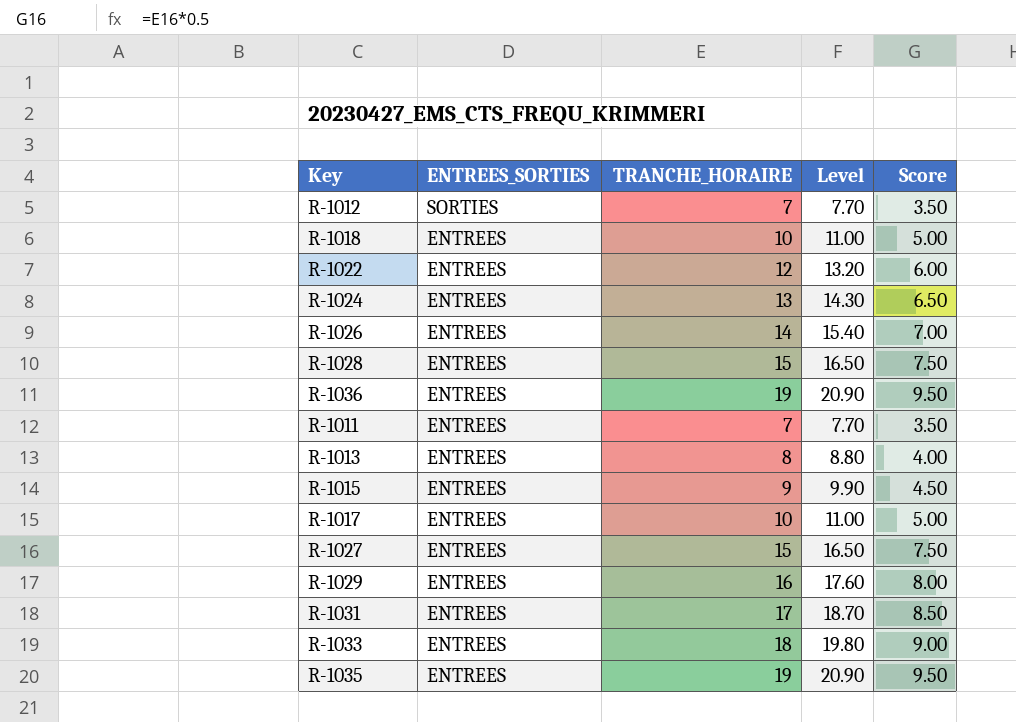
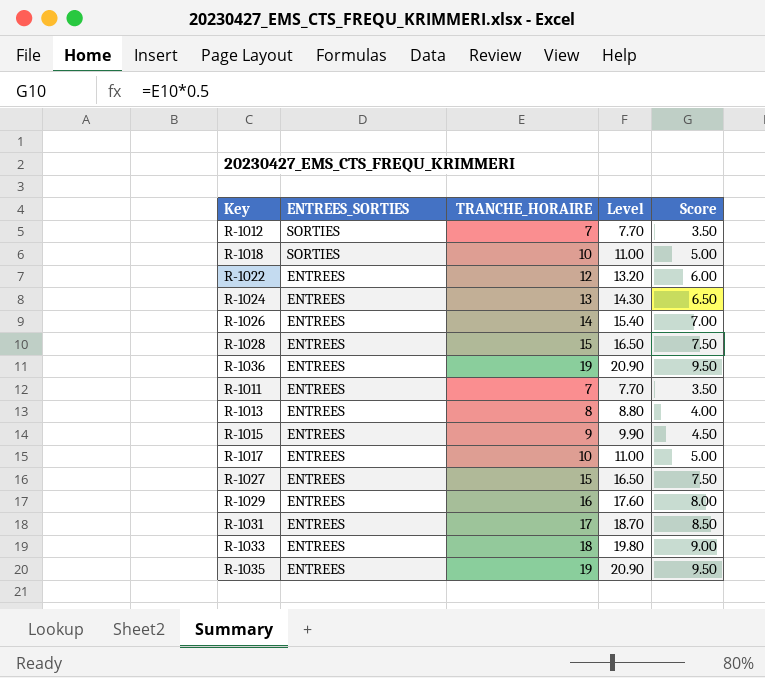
R-1018 | ENTREES_SORTIES: ENTREES -> SORTIES

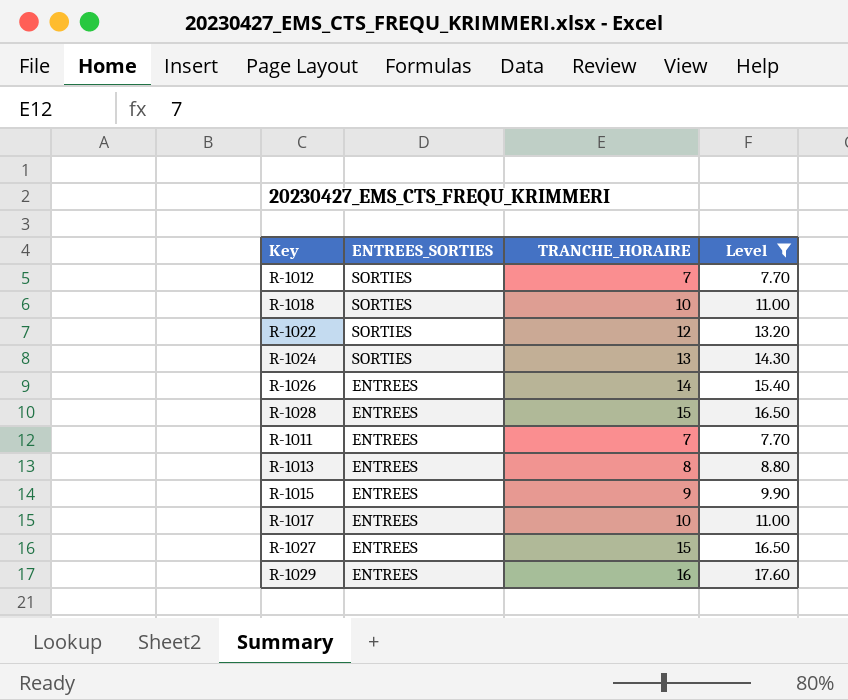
filter: none -> Level <= 17.60
column Score | formula: [TRANCHE_HORAIRE] * 0.5 -> none
R-1022 | ENTREES_SORTIES: ENTREES -> SORTIES
R-1024 | ENTREES_SORTIES: ENTREES -> SORTIES

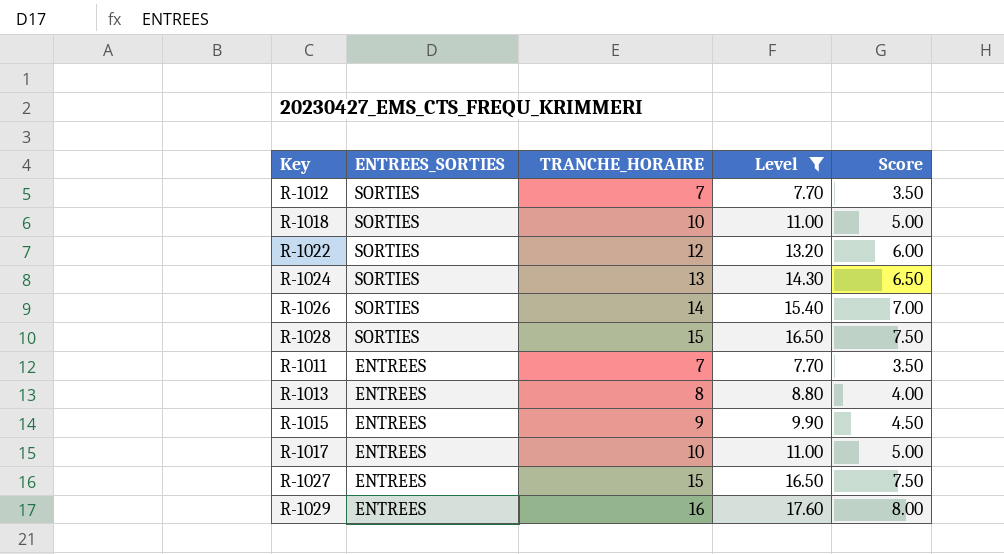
column Score | formula: none -> [TRANCHE_HORAIRE] * 0.5
R-1026 | ENTREES_SORTIES: ENTREES -> SORTIES
R-1028 | ENTREES_SORTIES: ENTREES -> SORTIES

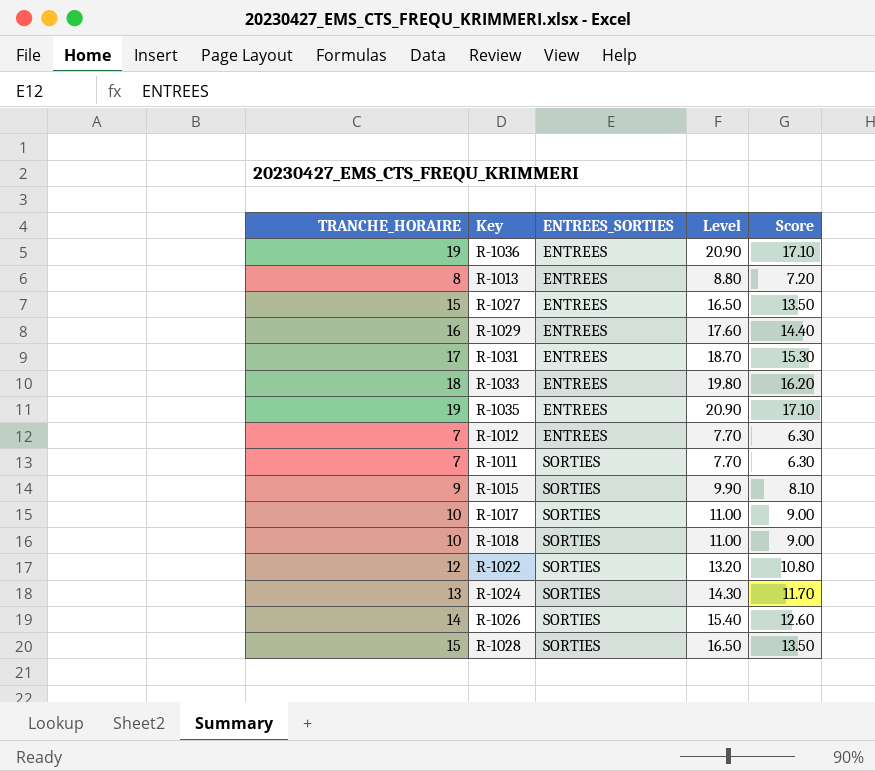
filter: Level <= 17.60 -> none
row order: ENTREES_SORTIES descending -> ENTREES_SORTIES ascending
column TRANCHE_HORAIRE | position: 3 -> 1
column Score | formula: [TRANCHE_HORAIRE] * 0.5 -> [TRANCHE_HORAIRE] * 0.9
R-1012 | ENTREES_SORTIES: SORTIES -> ENTREES
R-1011 | ENTREES_SORTIES: ENTREES -> SORTIES
R-1015 | ENTREES_SORTIES: ENTREES -> SORTIES
R-1017 | ENTREES_SORTIES: ENTREES -> SORTIES

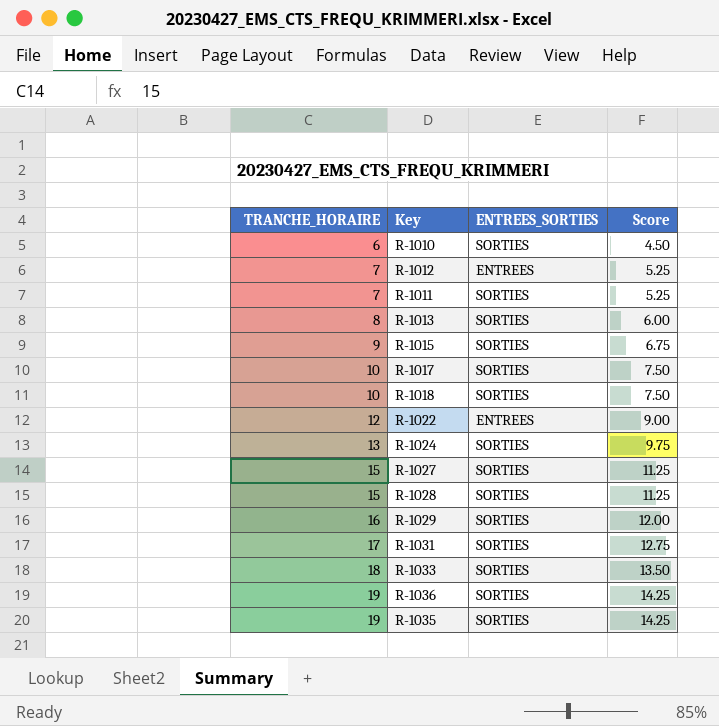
row order: ENTREES_SORTIES ascending -> TRANCHE_HORAIRE ascending
column Level | formula: [TRANCHE_HORAIRE] * 1.1 -> none
column Score | formula: [TRANCHE_HORAIRE] * 0.9 -> [TRANCHE_HORAIRE] * 0.75
row R-1026: 14 | SORTIES | 15.40 | 12.60 -> none
row R-1010: none -> 6 | SORTIES | 4.50
R-1013 | ENTREES_SORTIES: ENTREES -> SORTIES
R-1022 | ENTREES_SORTIES: SORTIES -> ENTREES
R-1027 | ENTREES_SORTIES: ENTREES -> SORTIES
R-1029 | ENTREES_SORTIES: ENTREES -> SORTIES
R-1031 | ENTREES_SORTIES: ENTREES -> SORTIES
R-1033 | ENTREES_SORTIES: ENTREES -> SORTIES
R-1036 | ENTREES_SORTIES: ENTREES -> SORTIES
R-1035 | ENTREES_SORTIES: ENTREES -> SORTIES

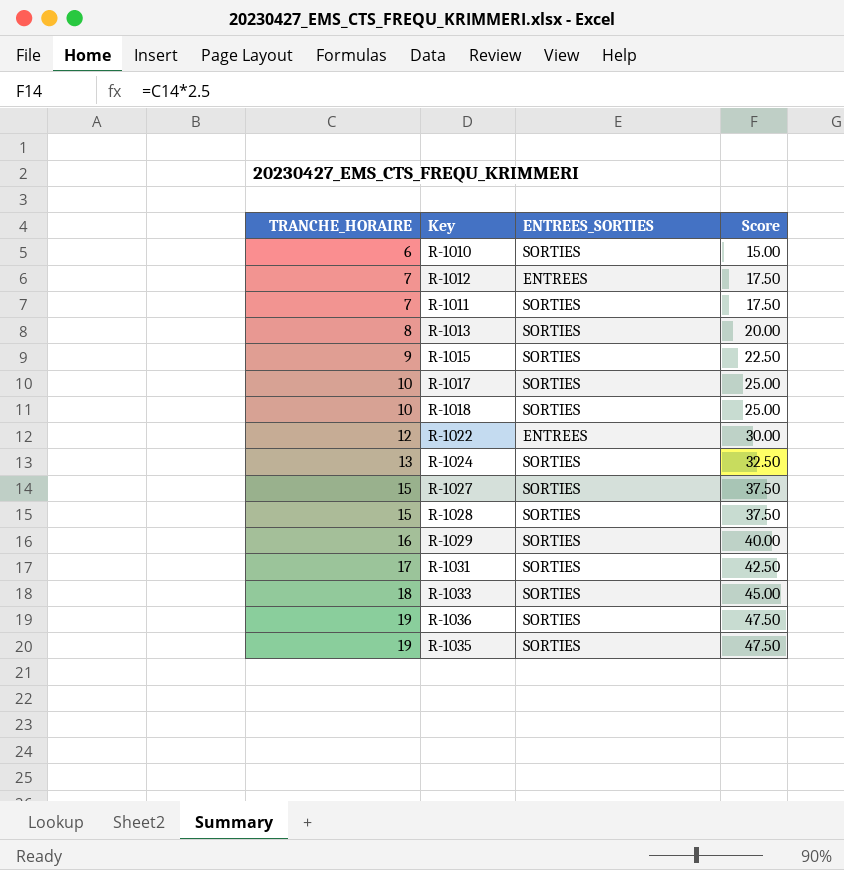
column Score | formula: [TRANCHE_HORAIRE] * 0.75 -> [TRANCHE_HORAIRE] * 2.5

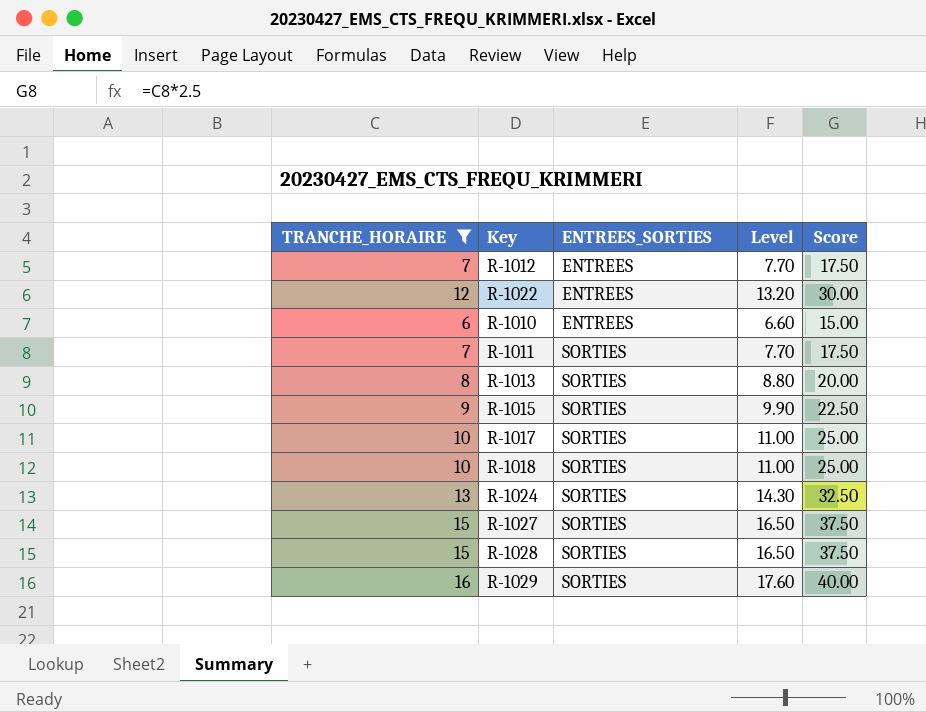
filter: none -> TRANCHE_HORAIRE <= 16
row order: TRANCHE_HORAIRE ascending -> ENTREES_SORTIES ascending
column Level | formula: none -> [TRANCHE_HORAIRE] * 1.1
R-1010 | ENTREES_SORTIES: SORTIES -> ENTREES

